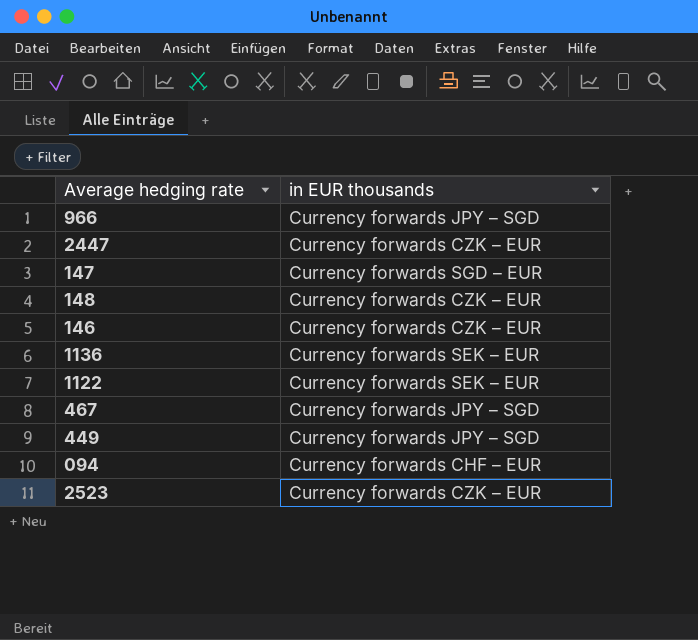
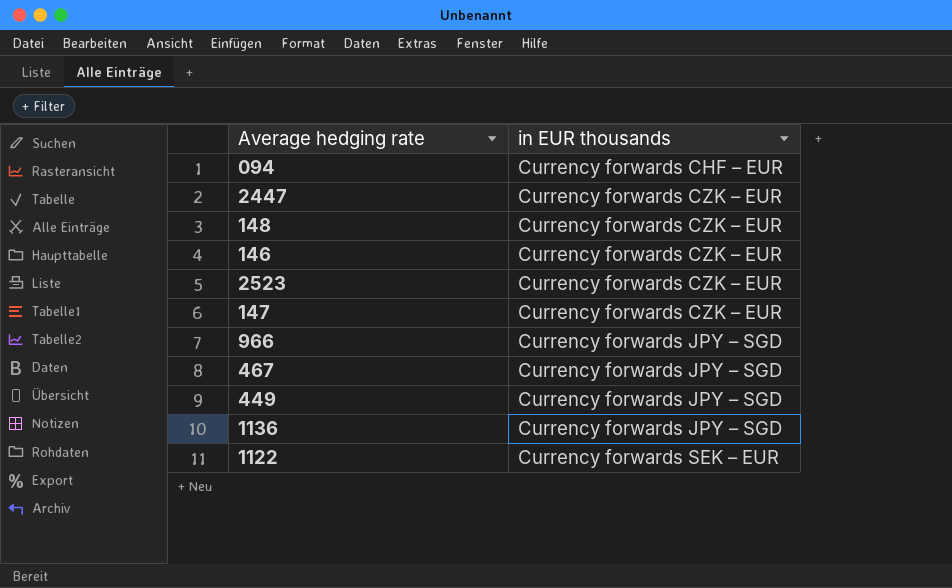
row order: none -> in EUR thousands ascending
147 | in EUR thousands: Currency forwards SGD – EUR -> Currency forwards CZK – EUR
1136 | in EUR thousands: Currency forwards SEK – EUR -> Currency forwards JPY – SGD

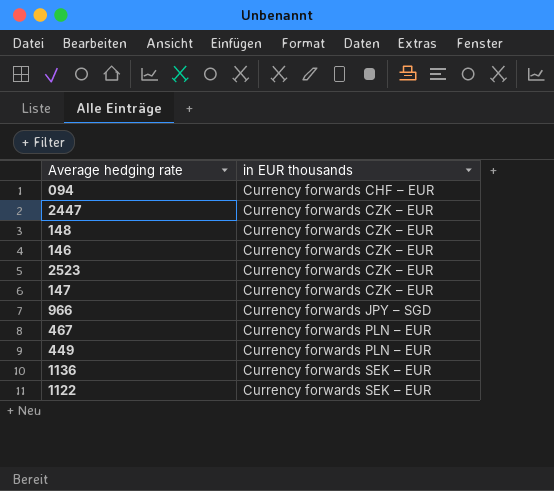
467 | in EUR thousands: Currency forwards JPY – SGD -> Currency forwards PLN – EUR
449 | in EUR thousands: Currency forwards JPY – SGD -> Currency forwards PLN – EUR
1136 | in EUR thousands: Currency forwards JPY – SGD -> Currency forwards SEK – EUR

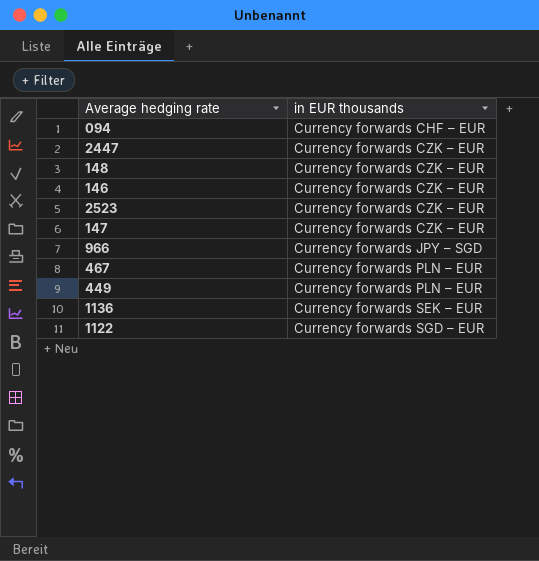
1122 | in EUR thousands: Currency forwards SEK – EUR -> Currency forwards SGD – EUR

